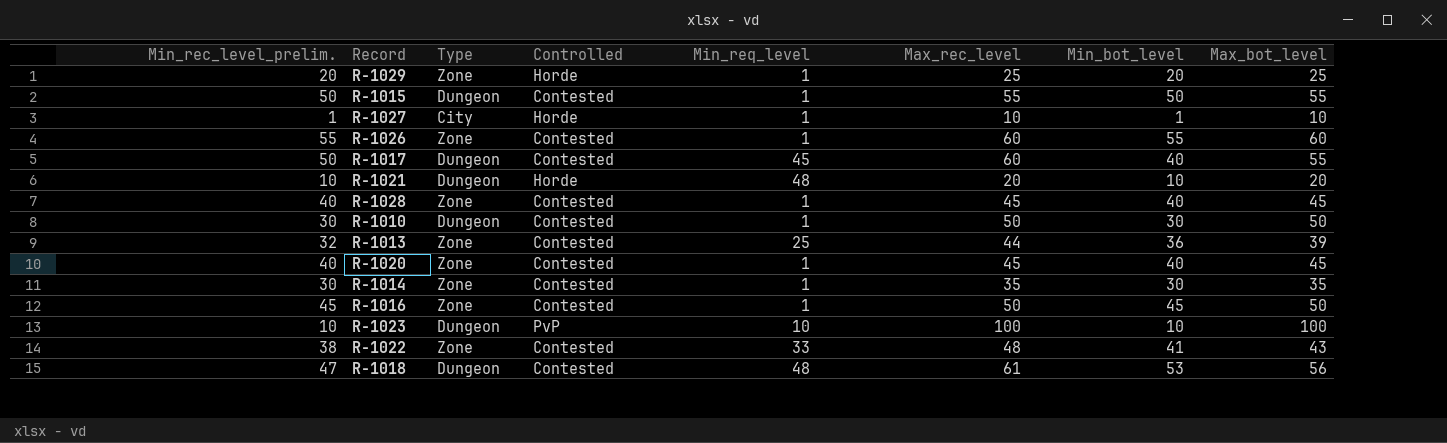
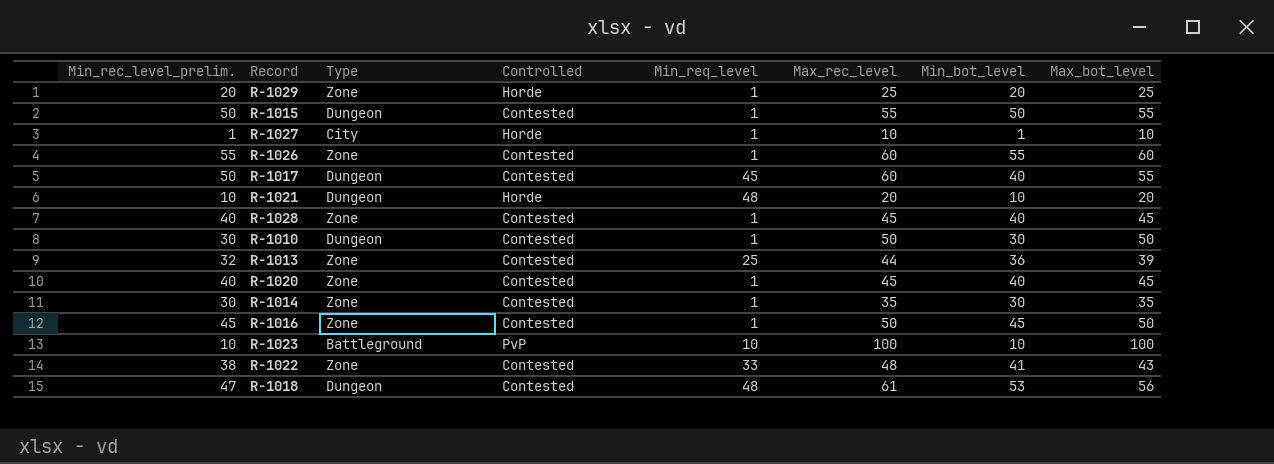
R-1023 | Type: Dungeon -> Battleground

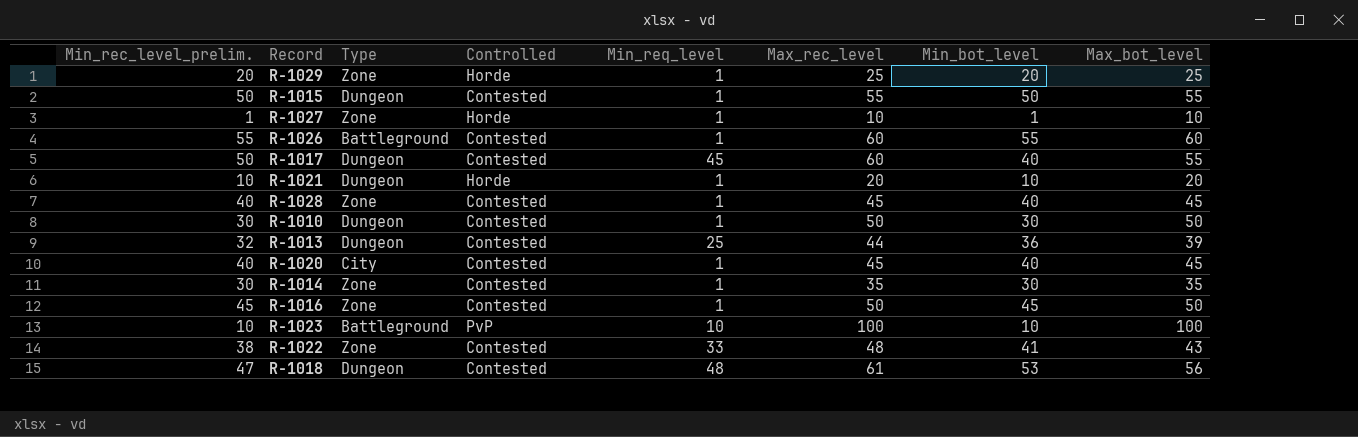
R-1027 | Type: City -> Zone
R-1026 | Type: Zone -> Battleground
R-1021 | Min_req_level: 48 -> 1
R-1013 | Type: Zone -> Dungeon
R-1020 | Type: Zone -> City

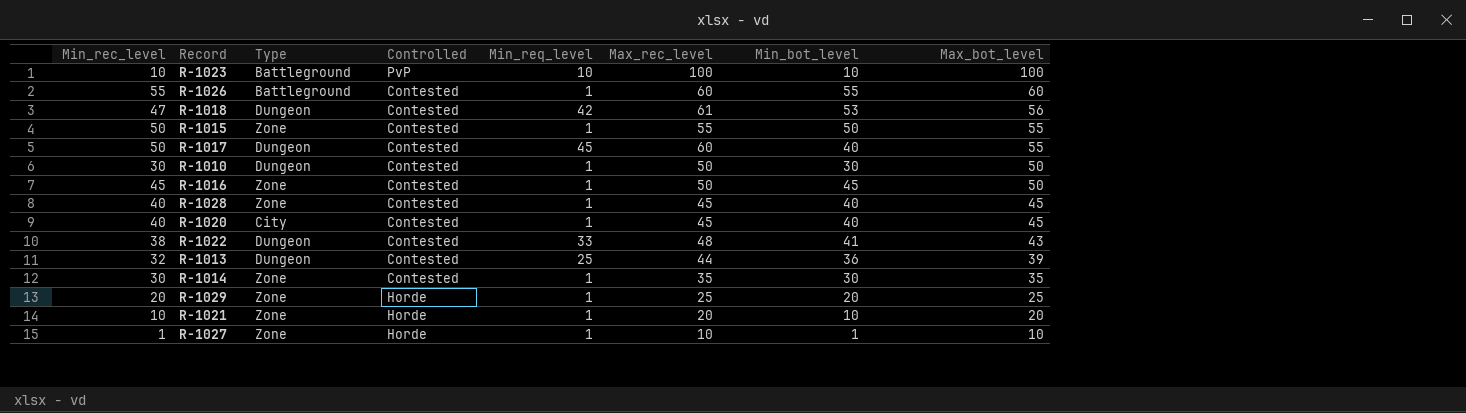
row order: none -> Max_bot_level descending
column name: Min_rec_level_prelim. -> Min_rec_level
R-1018 | Min_req_level: 48 -> 42
R-1015 | Type: Dungeon -> Zone
R-1022 | Type: Zone -> Dungeon
R-1021 | Type: Dungeon -> Zone

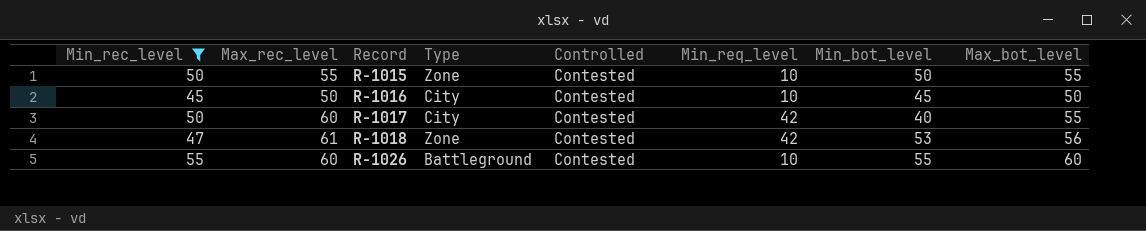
filter: none -> Min_rec_level >= 45
row order: Max_bot_level descending -> Record ascending
column Max_rec_level | position: 6 -> 2
R-1015 | Min_req_level: 1 -> 10
R-1016 | Type: Zone -> City
R-1016 | Min_req_level: 1 -> 10
R-1017 | Type: Dungeon -> City
R-1017 | Min_req_level: 45 -> 42
R-1018 | Type: Dungeon -> Zone
R-1026 | Min_req_level: 1 -> 10

